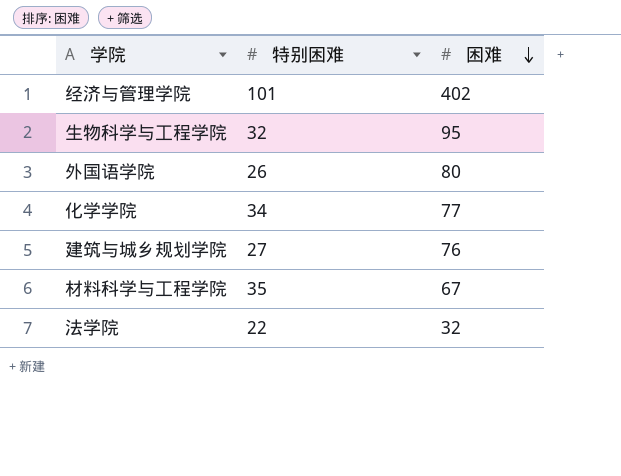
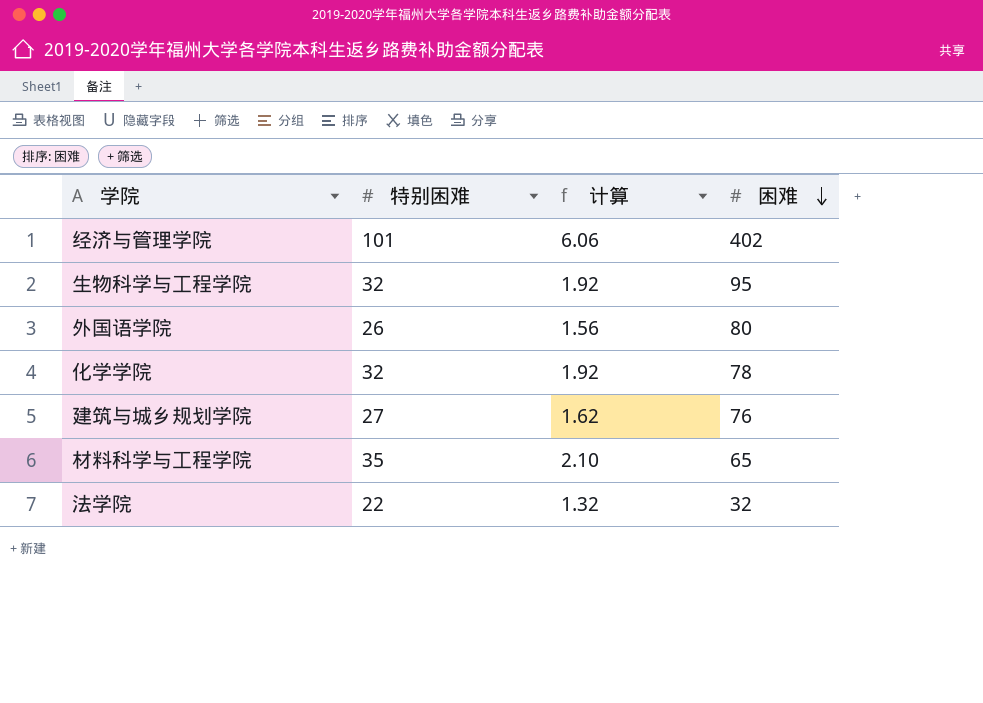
column 计算 | formula: none -> [特别困难] * 0.06
化学学院 | 特别困难: 34 -> 32
化学学院 | 困难: 77 -> 78
材料科学与工程学院 | 困难: 67 -> 65

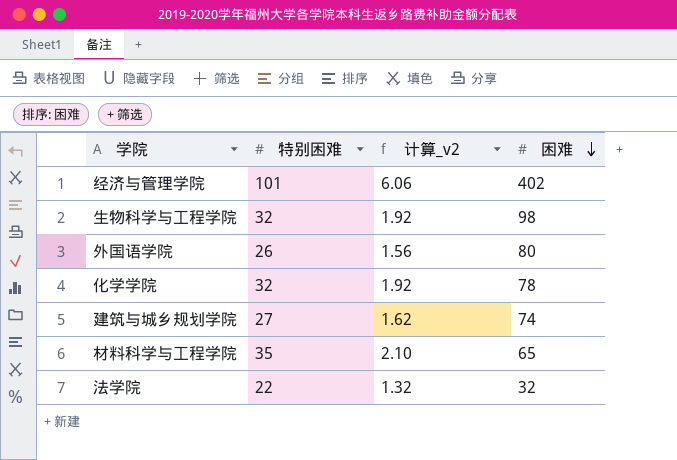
column name: 计算 -> 计算_v2
生物科学与工程学院 | 困难: 95 -> 98
建筑与城乡规划学院 | 困难: 76 -> 74

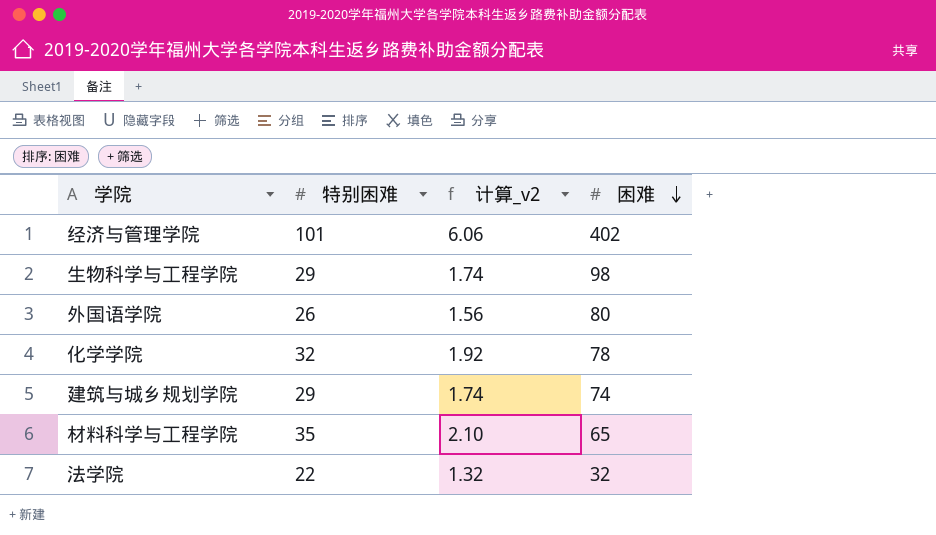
生物科学与工程学院 | 特别困难: 32 -> 29
生物科学与工程学院 | 计算_v2: 1.92 -> 1.74
建筑与城乡规划学院 | 特别困难: 27 -> 29
建筑与城乡规划学院 | 计算_v2: 1.62 -> 1.74

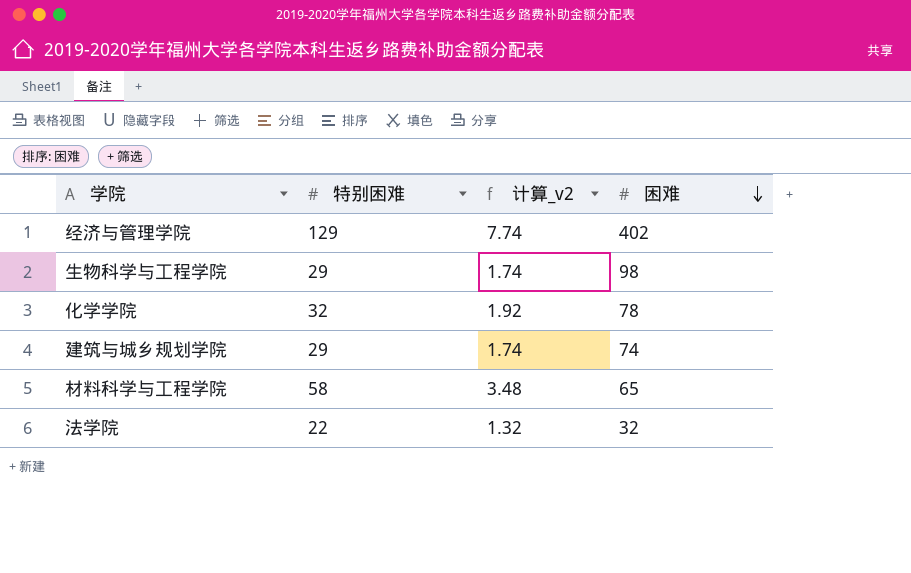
row 外国语学院: 26 | 1.56 | 80 -> none
经济与管理学院 | 特别困难: 101 -> 129
经济与管理学院 | 计算_v2: 6.06 -> 7.74
材料科学与工程学院 | 特别困难: 35 -> 58
材料科学与工程学院 | 计算_v2: 2.10 -> 3.48

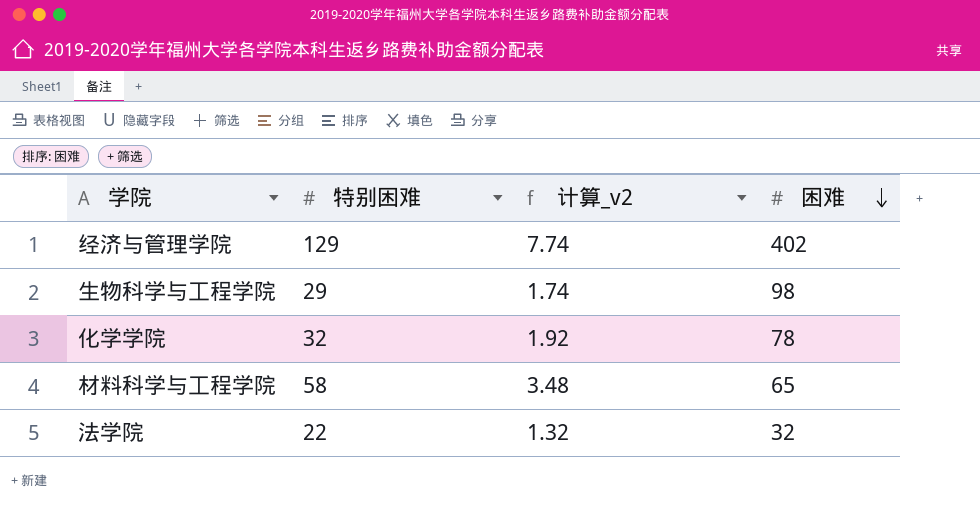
row 建筑与城乡规划学院: 29 | 1.74 | 74 -> none

